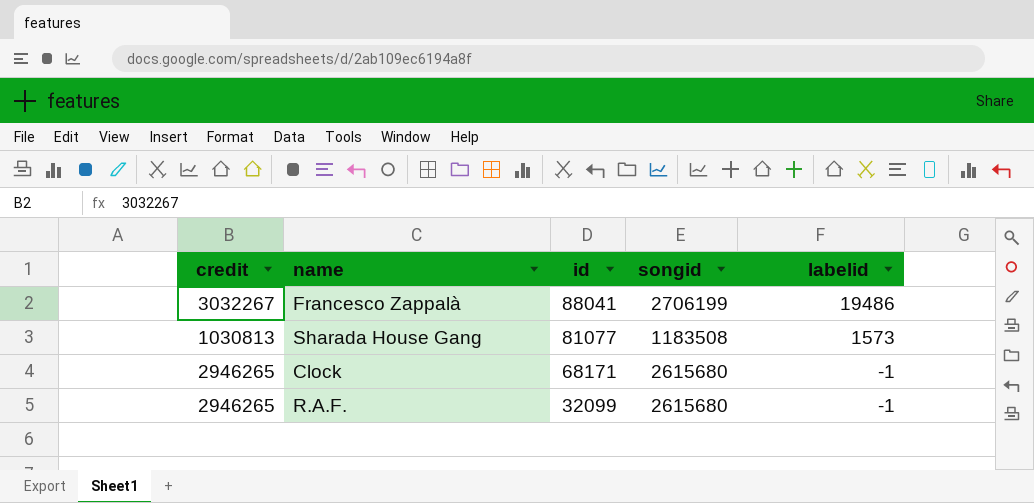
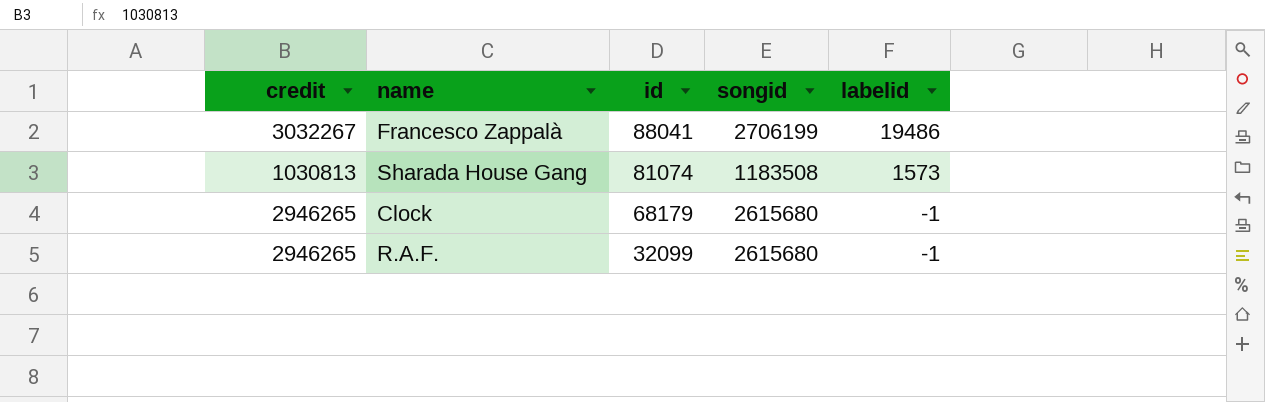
Sharada House Gang | id: 81077 -> 81074
Clock | id: 68171 -> 68179

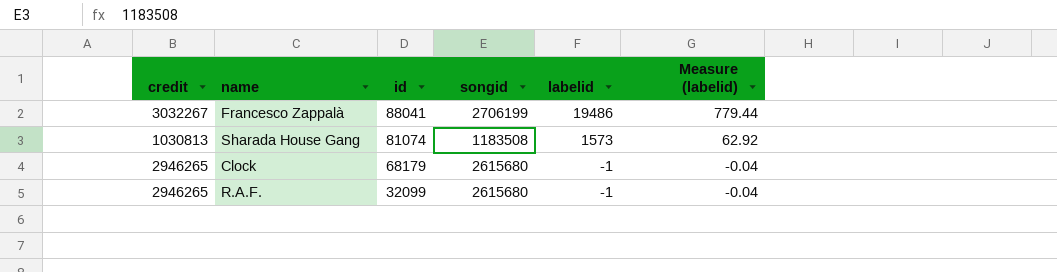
column Measure (labelid) | formula: none -> [labelid] * 0.04

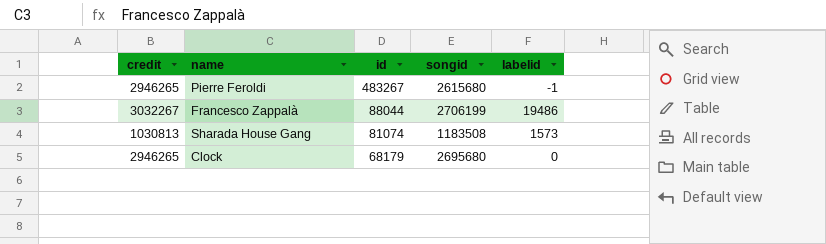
column Measure (labelid) | formula: [labelid] * 0.04 -> none
row R.A.F.: 2946265 | 32099 | 2615680 | -1 | -0.04 -> none
row Pierre Feroldi: none -> 2946265 | 483267 | 2615680 | -1
Francesco Zappalà | id: 88041 -> 88044
Clock | songid: 2615680 -> 2695680
Clock | labelid: -1 -> 0

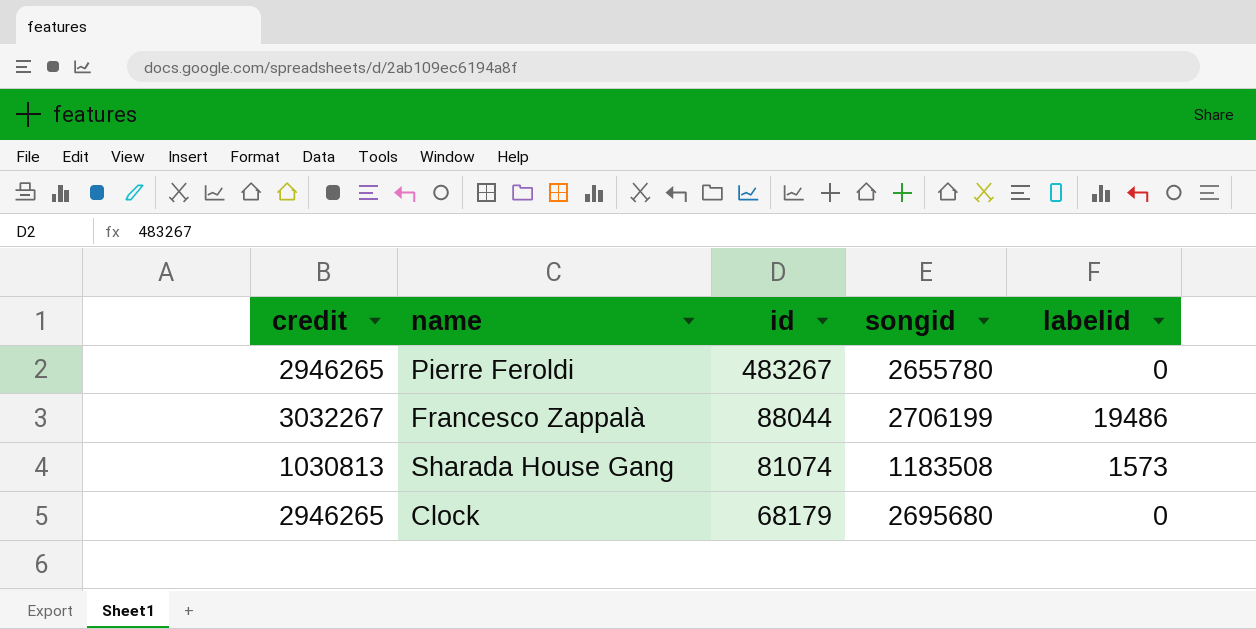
Pierre Feroldi | songid: 2615680 -> 2655780
Pierre Feroldi | labelid: -1 -> 0

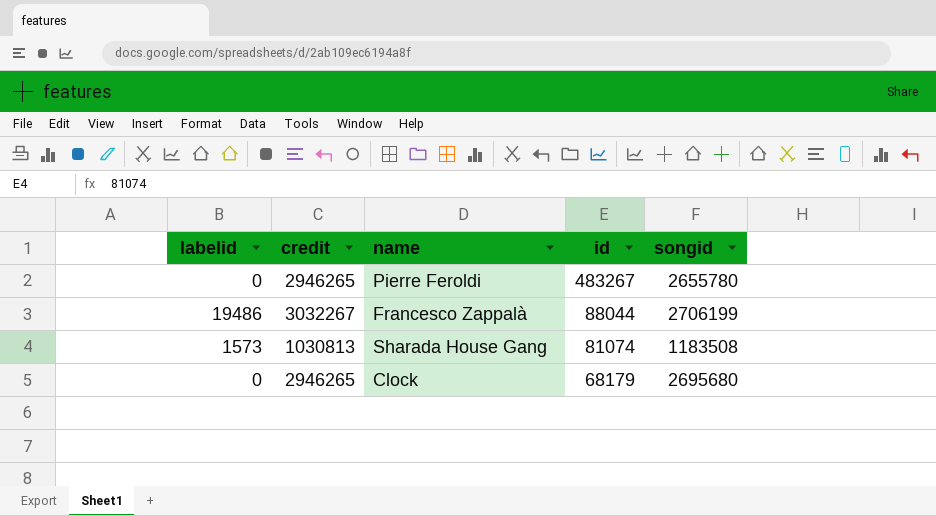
column labelid | position: 5 -> 1

